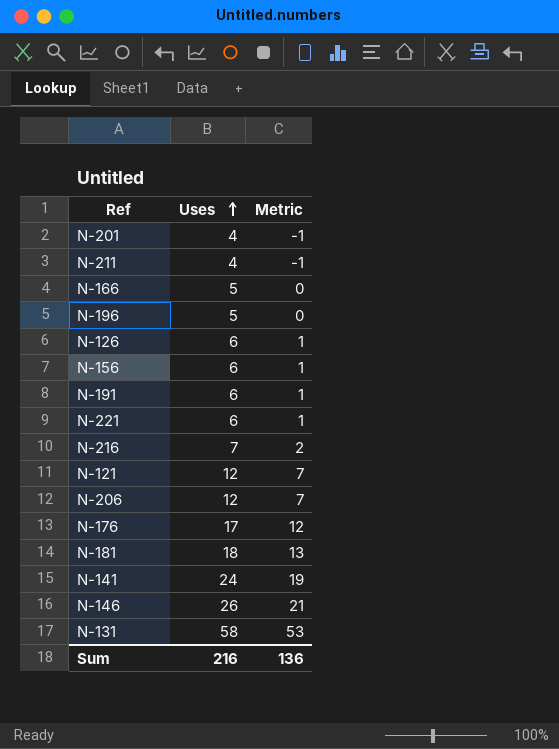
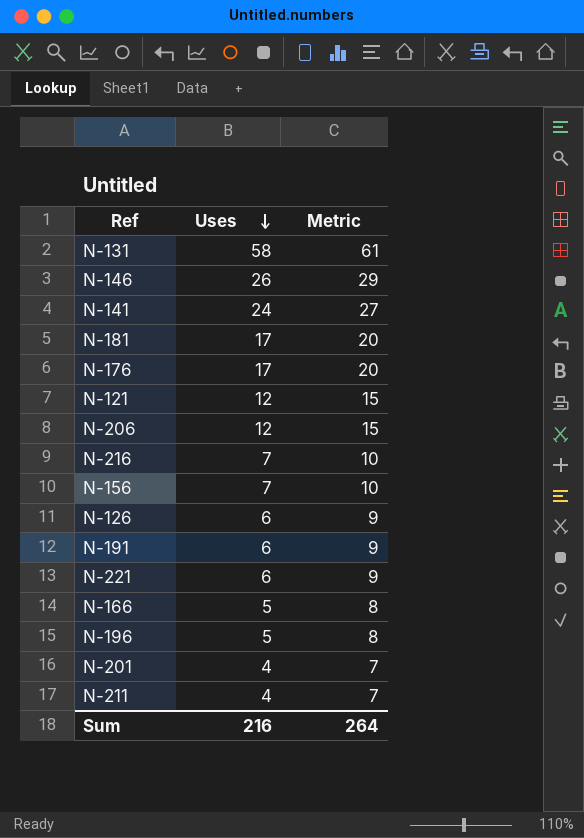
row order: Uses ascending -> Uses descending
column Metric | formula: [Uses] - 5 -> [Uses] + 3
N-181 | Uses: 18 -> 17
N-156 | Uses: 6 -> 7
Sum | Metric: 136 -> 264

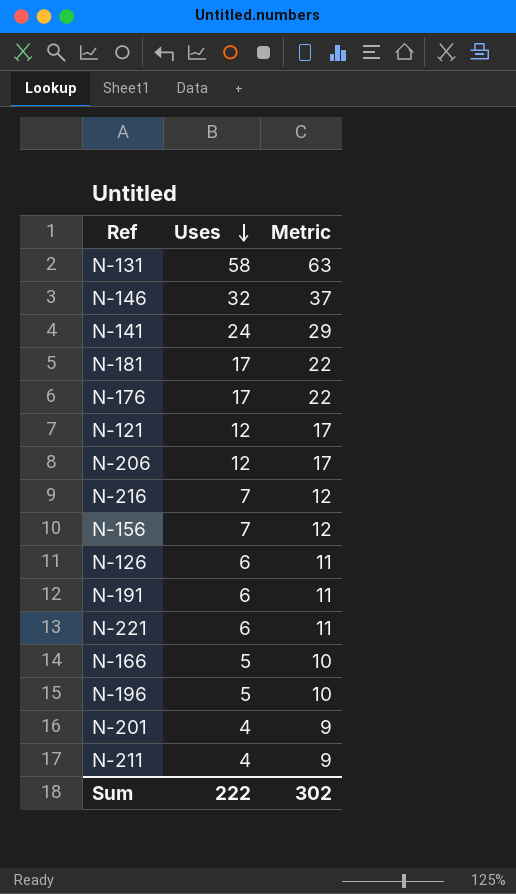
column Metric | formula: [Uses] + 3 -> [Uses] + 5
N-146 | Uses: 26 -> 32
Sum | Uses: 216 -> 222
Sum | Metric: 264 -> 302

